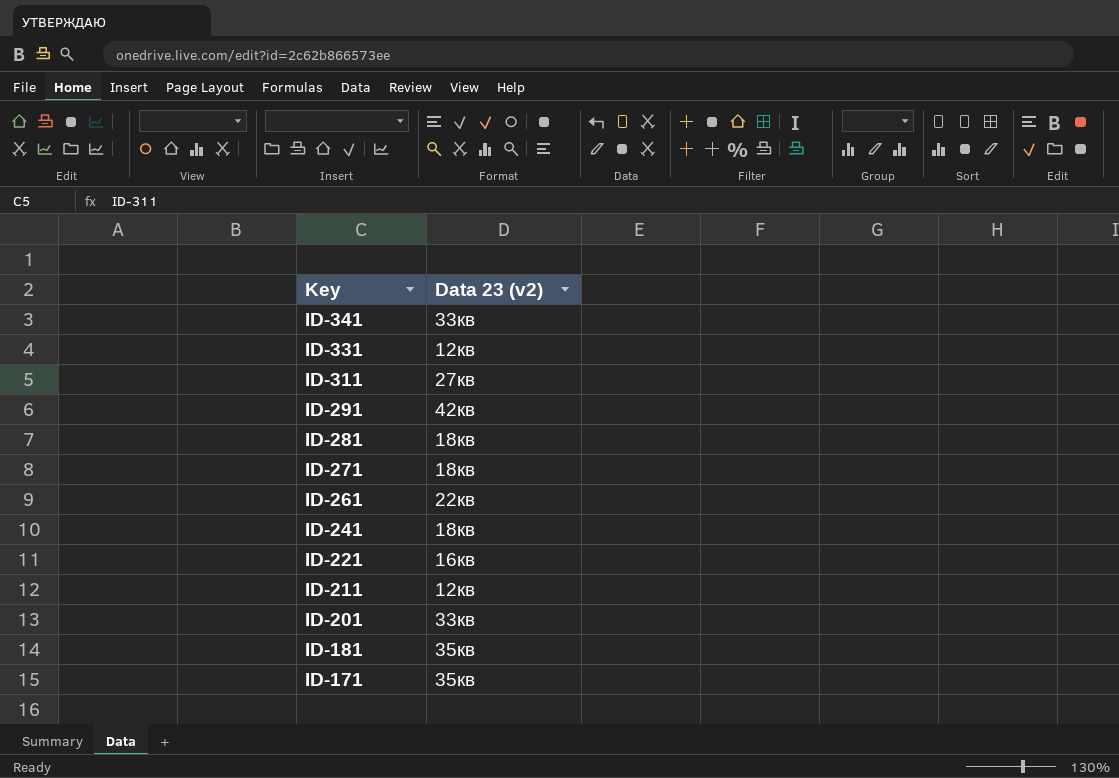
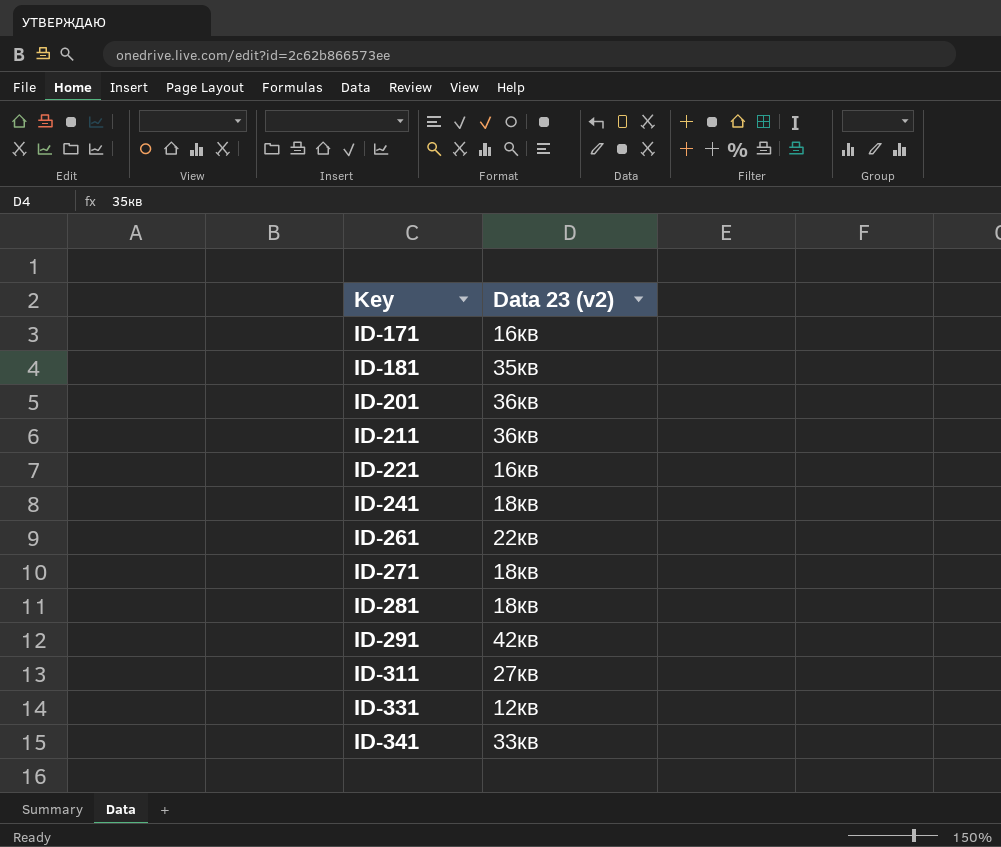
row order: Key descending -> Key ascending
ID-171 | Data 23 (v2): 35кв -> 16кв
ID-201 | Data 23 (v2): 33кв -> 36кв
ID-211 | Data 23 (v2): 12кв -> 36кв

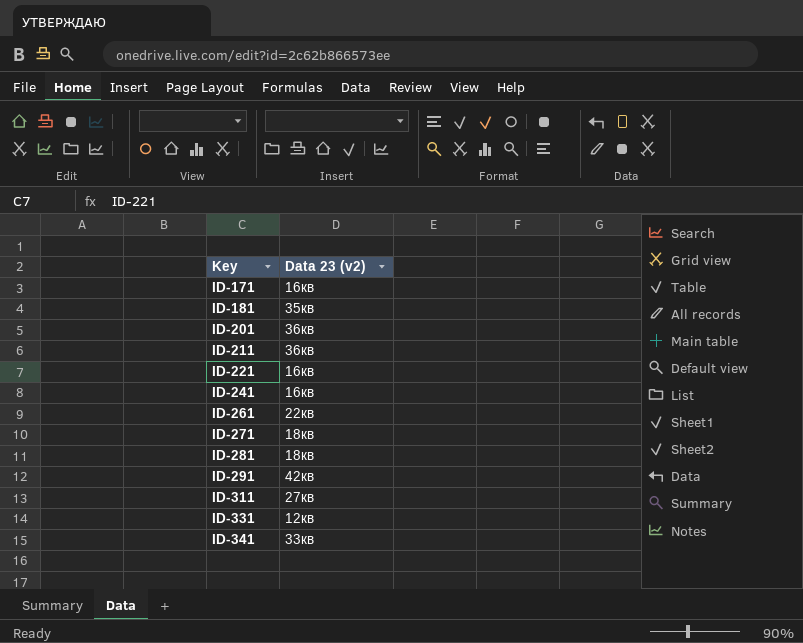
ID-241 | Data 23 (v2): 18кв -> 16кв

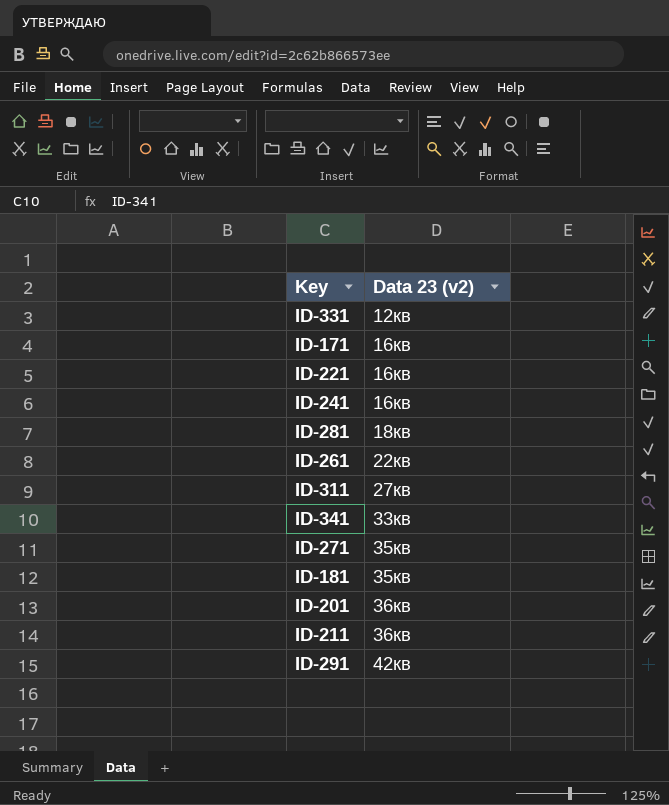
row order: Key ascending -> Data 23 (v2) ascending
ID-271 | Data 23 (v2): 18кв -> 35кв

